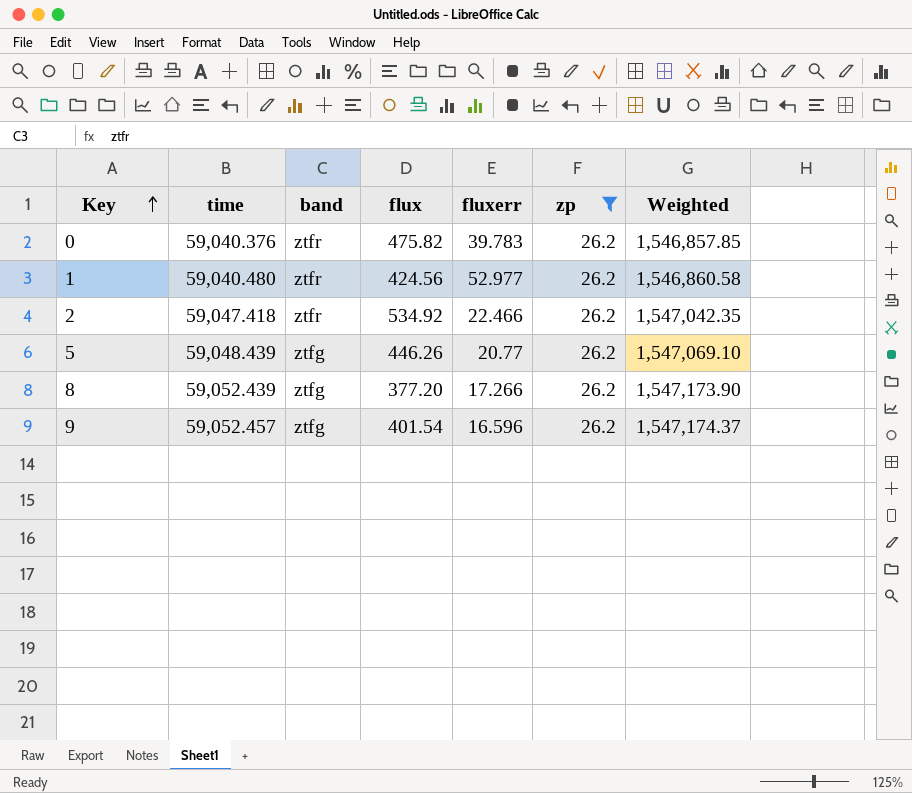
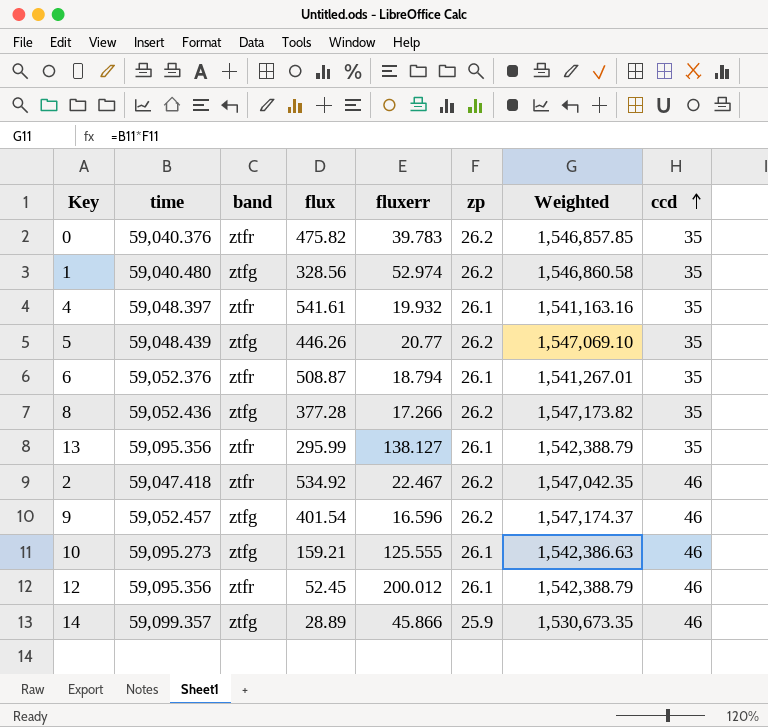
filter: zp = 26.2 -> none
row order: Key ascending -> ccd ascending
column ccd | position: none -> 8
1 | band: ztfr -> ztfg
1 | flux: 424.56 -> 328.56
1 | fluxerr: 52.977 -> 52.974
8 | time: 59,052.439 -> 59,052.436
8 | flux: 377.20 -> 377.28
8 | Weighted: 1,547,173.90 -> 1,547,173.82
2 | fluxerr: 22.466 -> 22.467

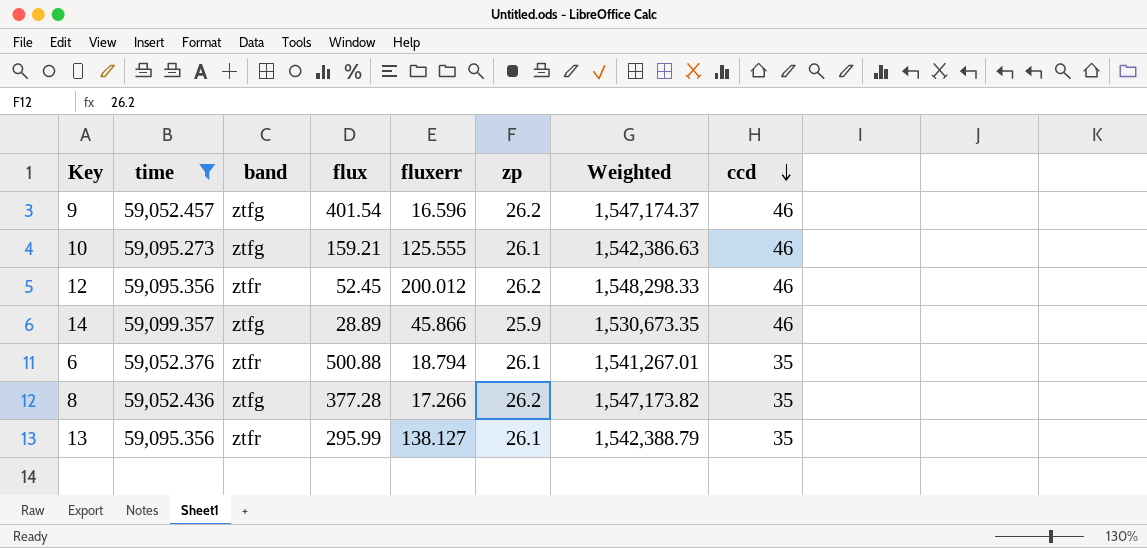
filter: none -> time >= 59,052.376
row order: ccd ascending -> ccd descending
12 | zp: 26.1 -> 26.2
12 | Weighted: 1,542,388.79 -> 1,548,298.33
6 | flux: 508.87 -> 500.88

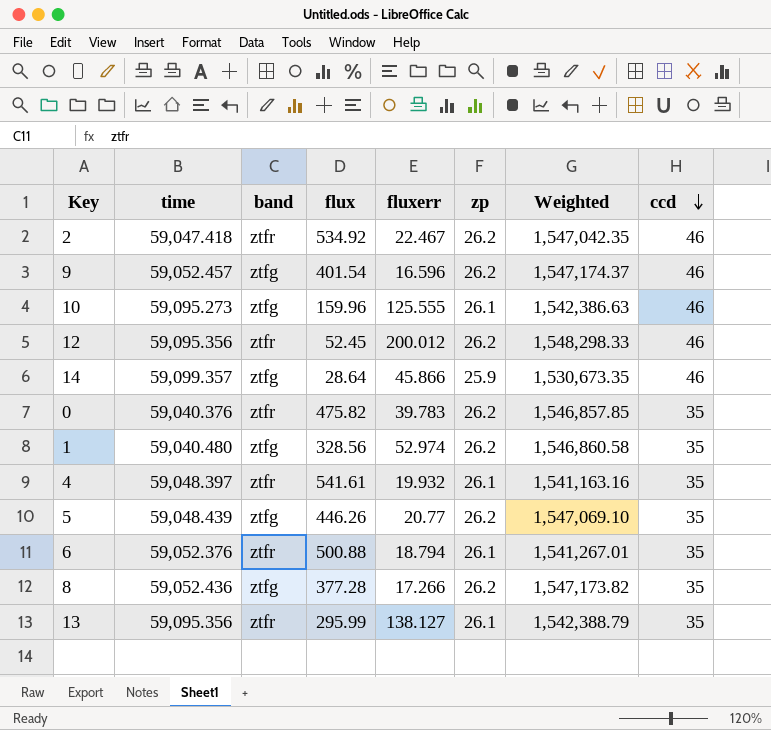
filter: time >= 59,052.376 -> none
10 | flux: 159.21 -> 159.96
14 | flux: 28.89 -> 28.64

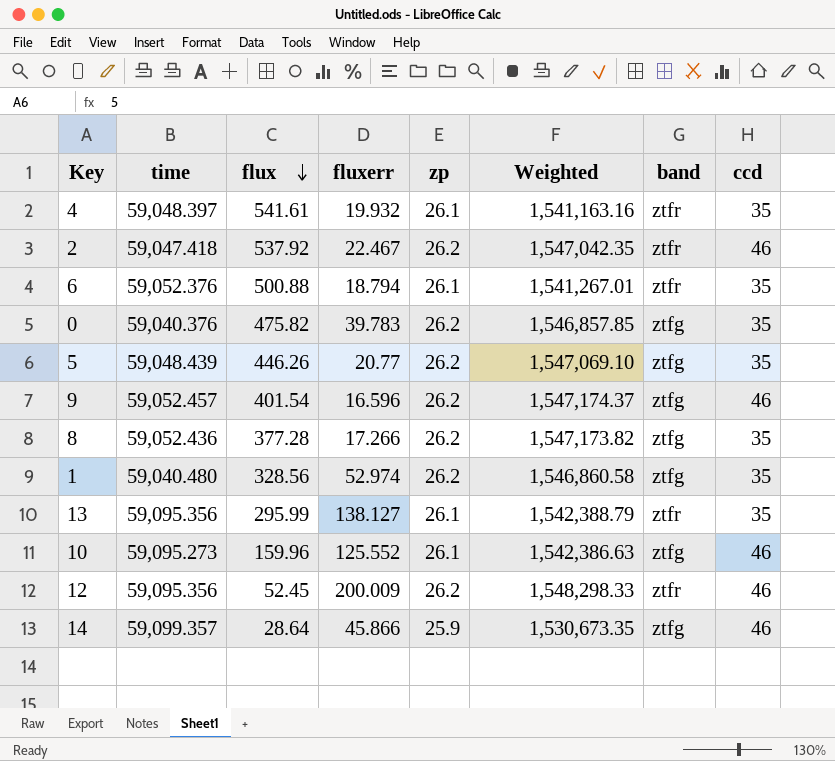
row order: ccd descending -> flux descending
column band | position: 3 -> 7
2 | flux: 534.92 -> 537.92
0 | band: ztfr -> ztfg
10 | fluxerr: 125.555 -> 125.552
12 | fluxerr: 200.012 -> 200.009

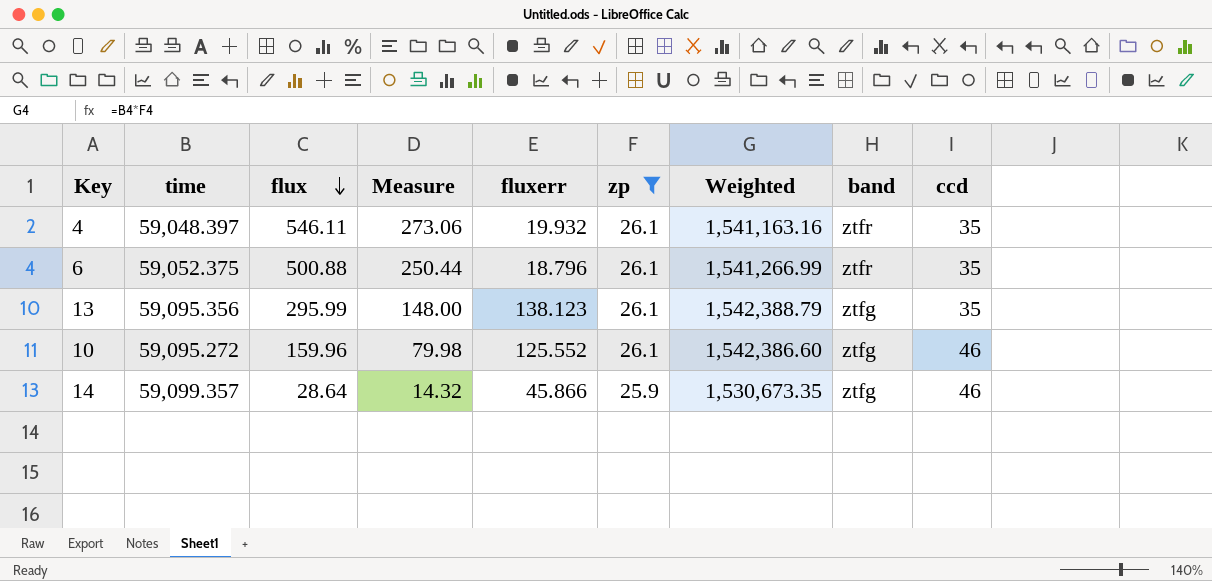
filter: none -> zp != 26.2
column Measure | formula: none -> [flux] * 0.5
4 | flux: 541.61 -> 546.11
6 | time: 59,052.376 -> 59,052.375
6 | fluxerr: 18.794 -> 18.796
6 | Weighted: 1,541,267.01 -> 1,541,266.99
13 | fluxerr: 138.127 -> 138.123
13 | band: ztfr -> ztfg
10 | time: 59,095.273 -> 59,095.272
10 | Weighted: 1,542,386.63 -> 1,542,386.60

